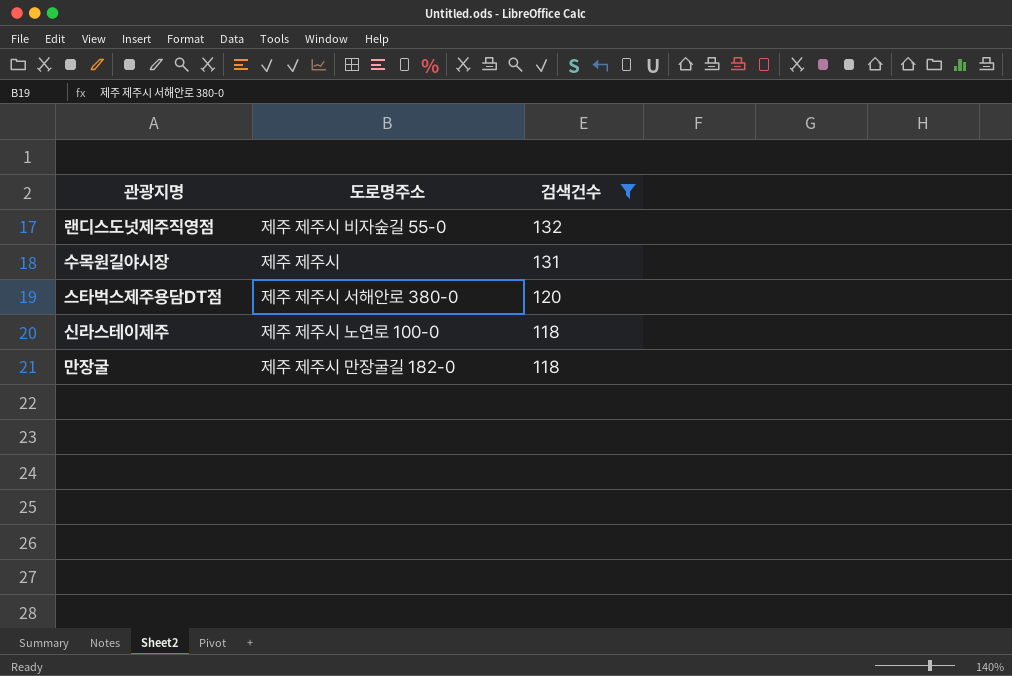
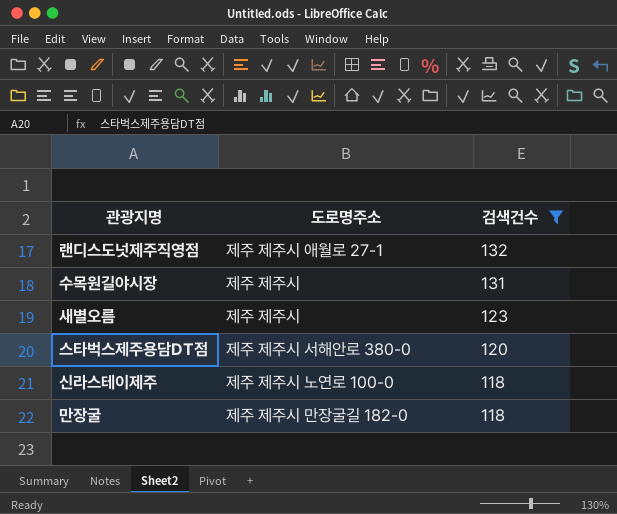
랜디스도넛제주직영점 | 도로명주소: 제주 제주시 비자숲길 55-0 -> 제주 제주시 애월로 27-1
row 새별오름: none -> 제주 제주시 | 123

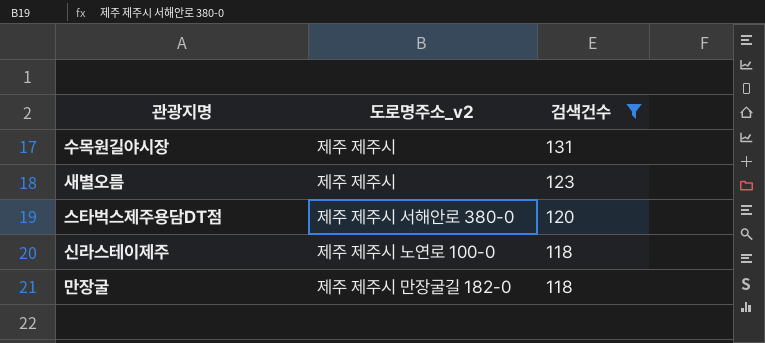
column name: 도로명주소 -> 도로명주소_v2
row 랜디스도넛제주직영점: 제주 제주시 애월로 27-1 | 132 -> none

